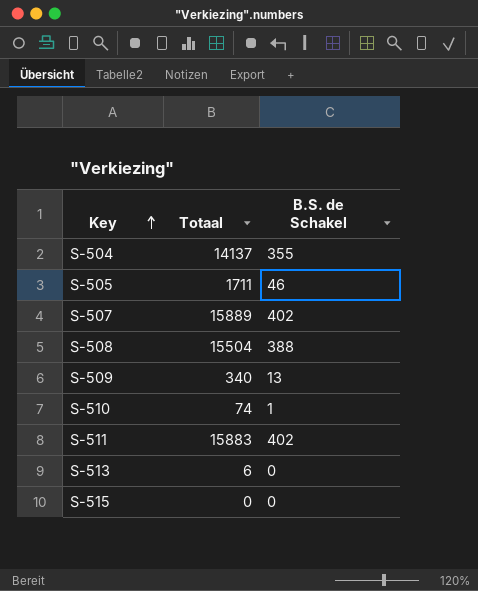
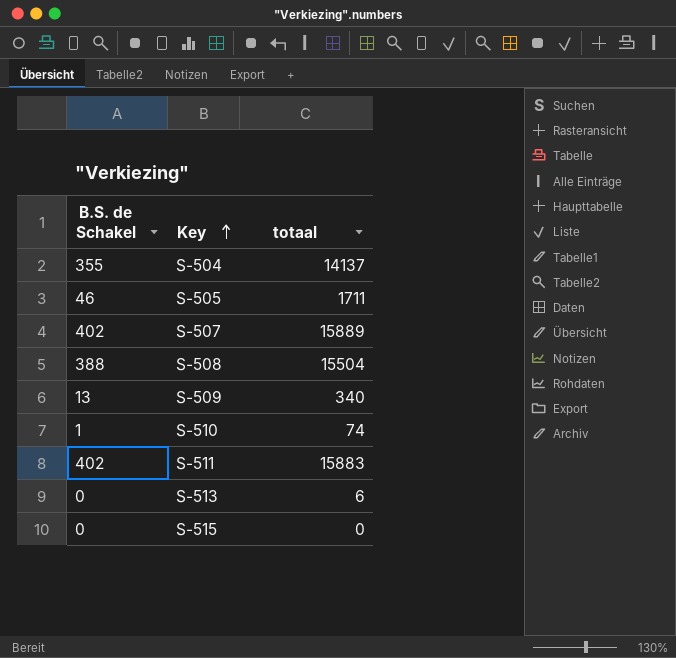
column B.S. de Schakel | position: 3 -> 1
column name: Totaal -> totaal

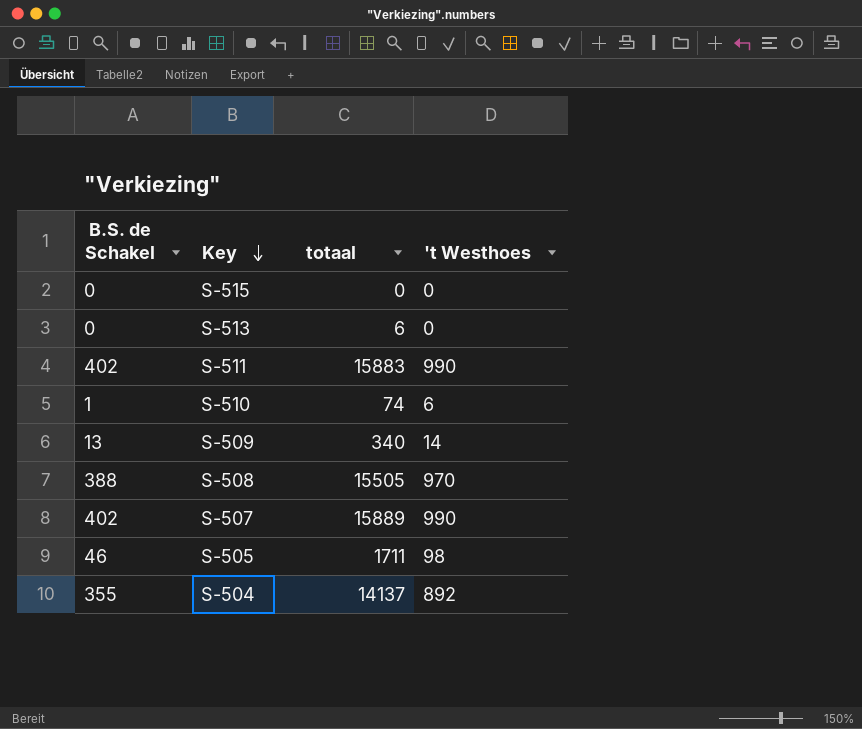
row order: Key ascending -> Key descending
column 't Westhoes | position: none -> 4
S-508 | totaal: 15504 -> 15505

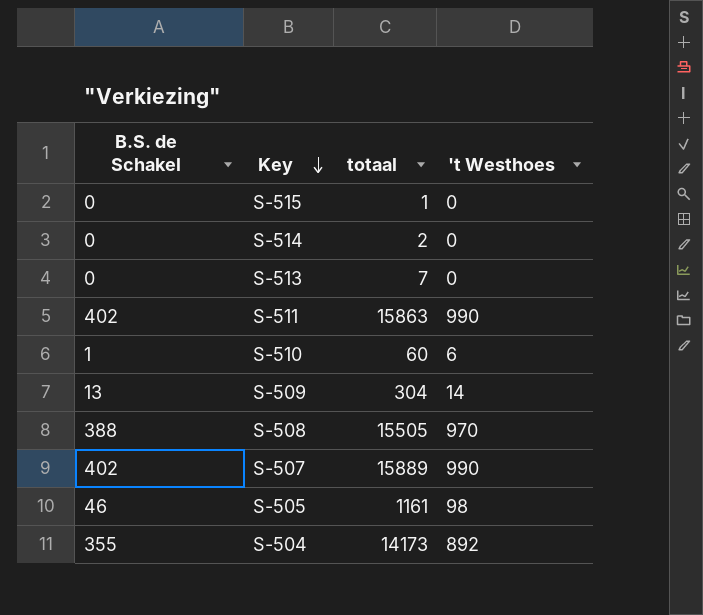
S-515 | totaal: 0 -> 1
row S-514: none -> 0 | 2 | 0
S-513 | totaal: 6 -> 7
S-511 | totaal: 15883 -> 15863
S-510 | totaal: 74 -> 60
S-509 | totaal: 340 -> 304
S-505 | totaal: 1711 -> 1161
S-504 | totaal: 14137 -> 14173

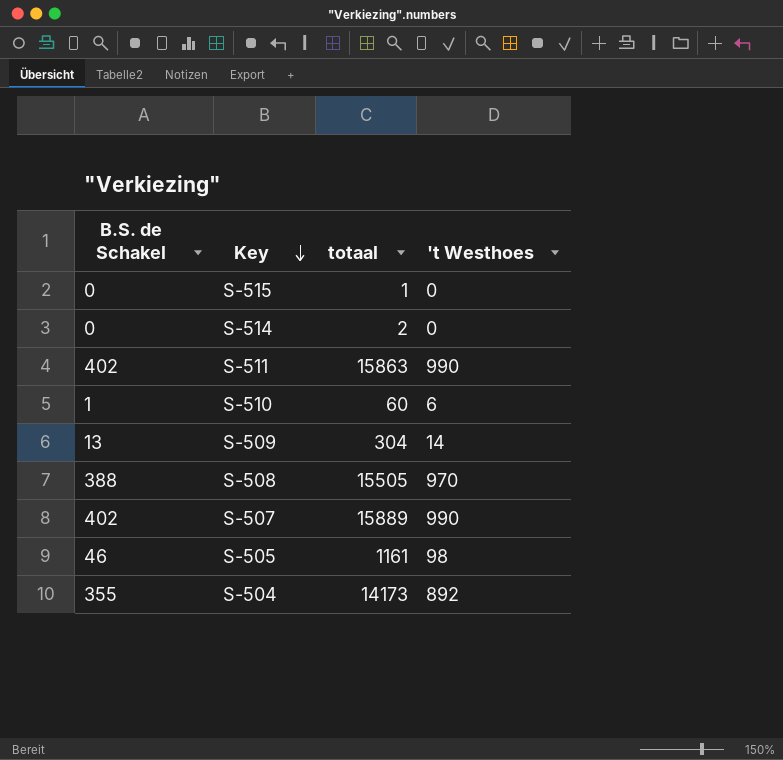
row S-513: 0 | 7 | 0 -> none

